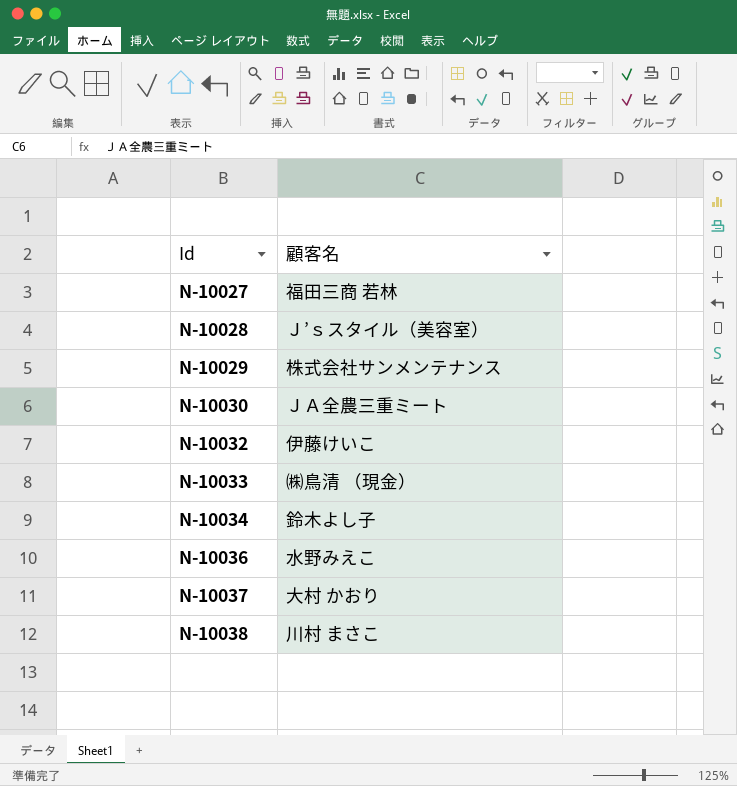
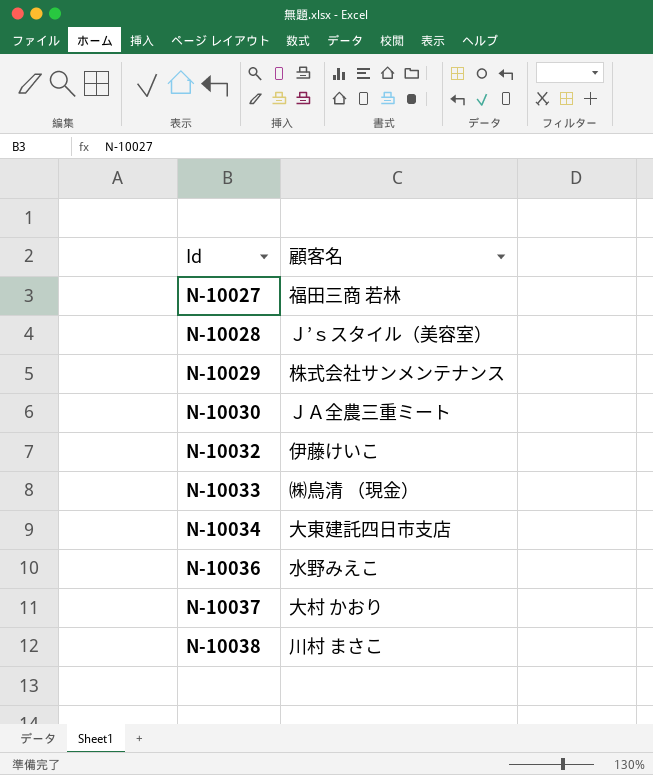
N-10034 | 顧客名: 鈴木よし子 -> 大東建託四日市支店

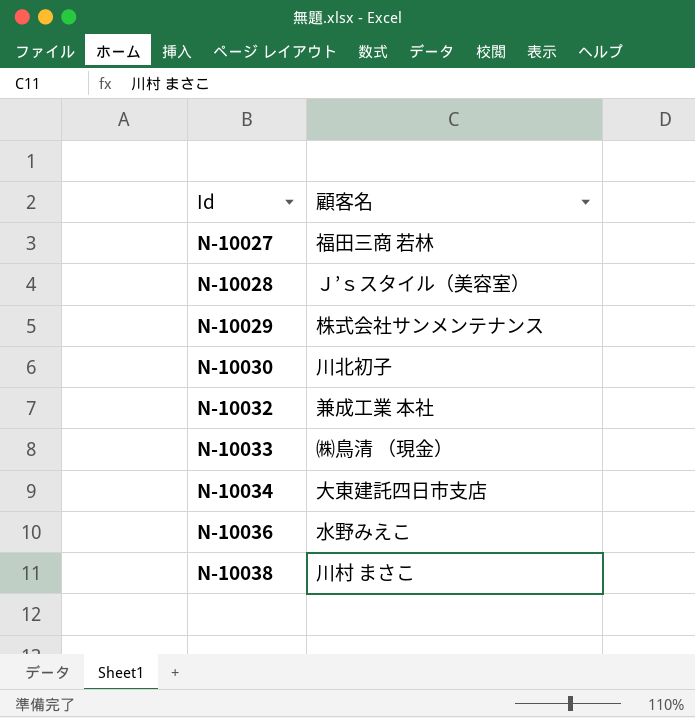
row N-10037: 大村 かおり -> none
N-10030 | 顧客名: ＪＡ全農三重ミート -> 川北初子
N-10032 | 顧客名: 伊藤けいこ -> 兼成工業 本社

